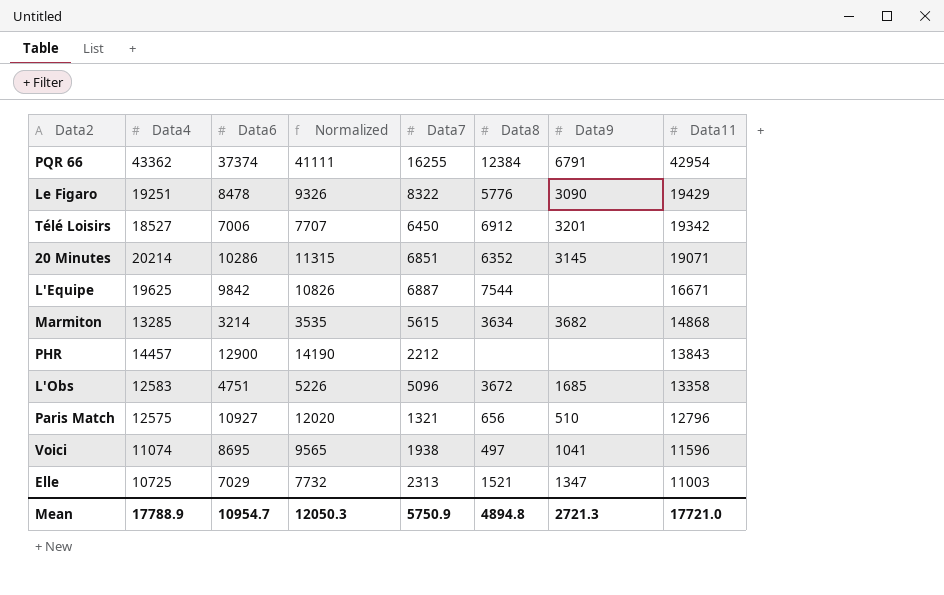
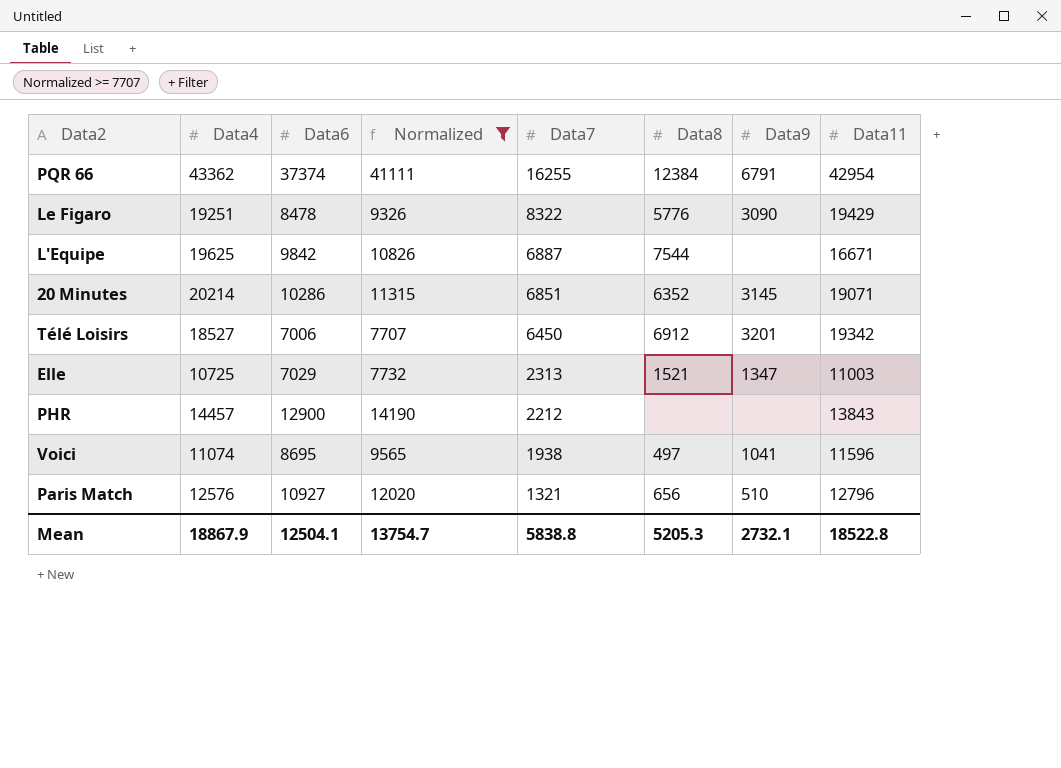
filter: none -> Normalized >= 7707
row order: Data11 descending -> Data7 descending
Paris Match | Data4: 12575 -> 12576
Mean | Data4: 17788.9 -> 18867.9
Mean | Data6: 10954.7 -> 12504.1
Mean | Normalized: 12050.3 -> 13754.7
Mean | Data7: 5750.9 -> 5838.8
Mean | Data8: 4894.8 -> 5205.3
Mean | Data9: 2721.3 -> 2732.1
Mean | Data11: 17721.0 -> 18522.8

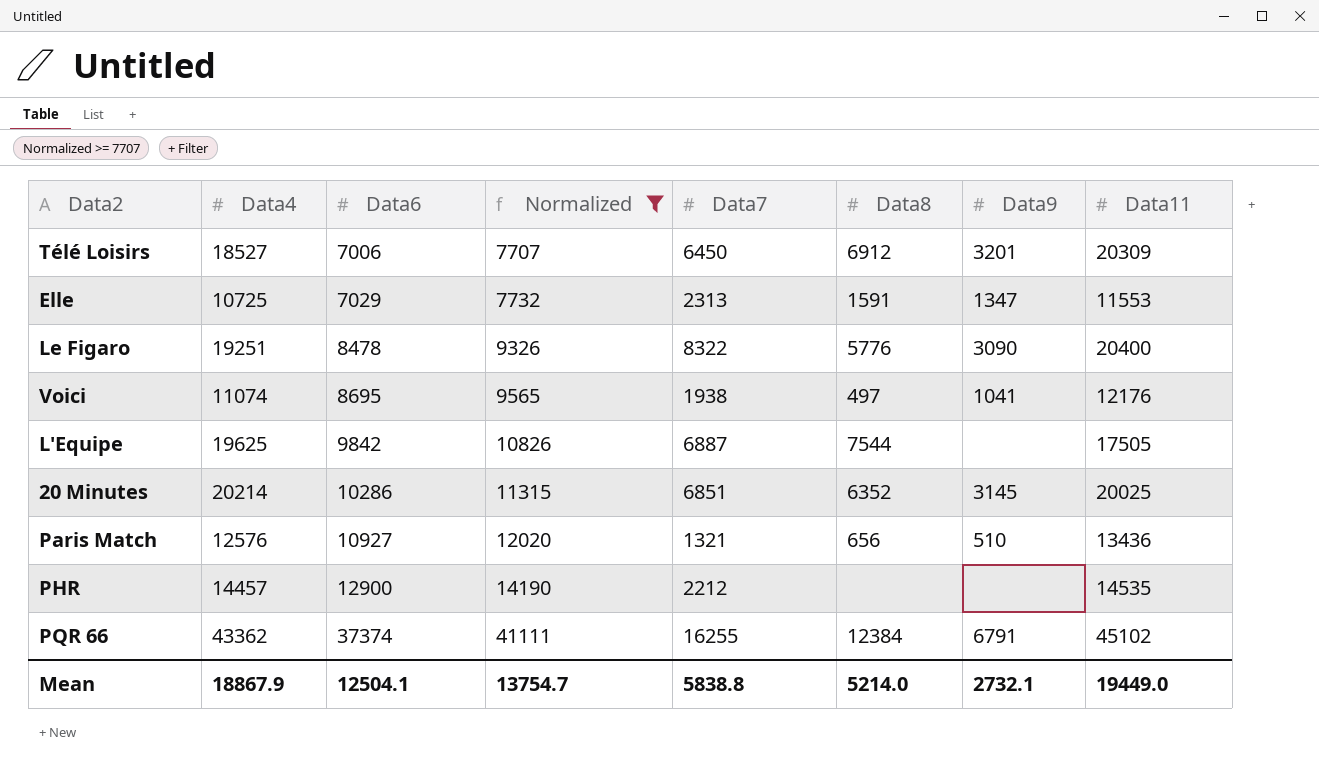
row order: Data7 descending -> Data6 ascending
Télé Loisirs | Data11: 19342 -> 20309
Elle | Data8: 1521 -> 1591
Elle | Data11: 11003 -> 11553
Le Figaro | Data11: 19429 -> 20400
Voici | Data11: 11596 -> 12176
L'Equipe | Data11: 16671 -> 17505
20 Minutes | Data11: 19071 -> 20025
Paris Match | Data11: 12796 -> 13436
PHR | Data11: 13843 -> 14535
PQR 66 | Data11: 42954 -> 45102
Mean | Data8: 5205.3 -> 5214.0
Mean | Data11: 18522.8 -> 19449.0

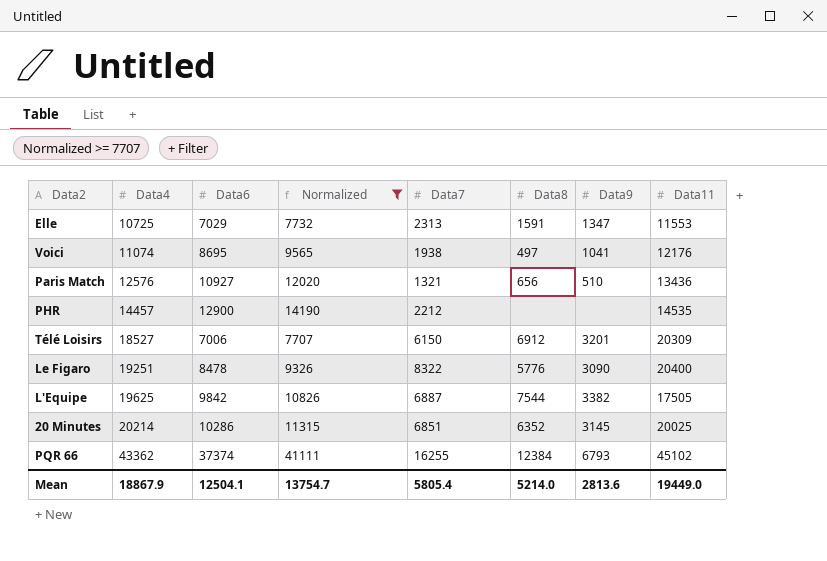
row order: Data6 ascending -> Data4 ascending
Télé Loisirs | Data7: 6450 -> 6150
L'Equipe | Data9: none -> 3382
PQR 66 | Data9: 6791 -> 6793
Mean | Data7: 5838.8 -> 5805.4
Mean | Data9: 2732.1 -> 2813.6

